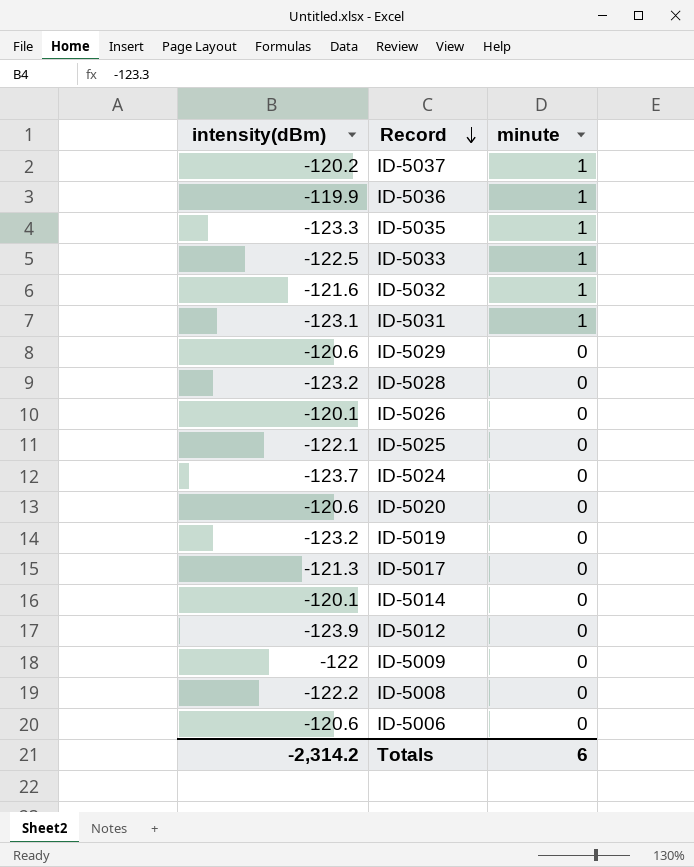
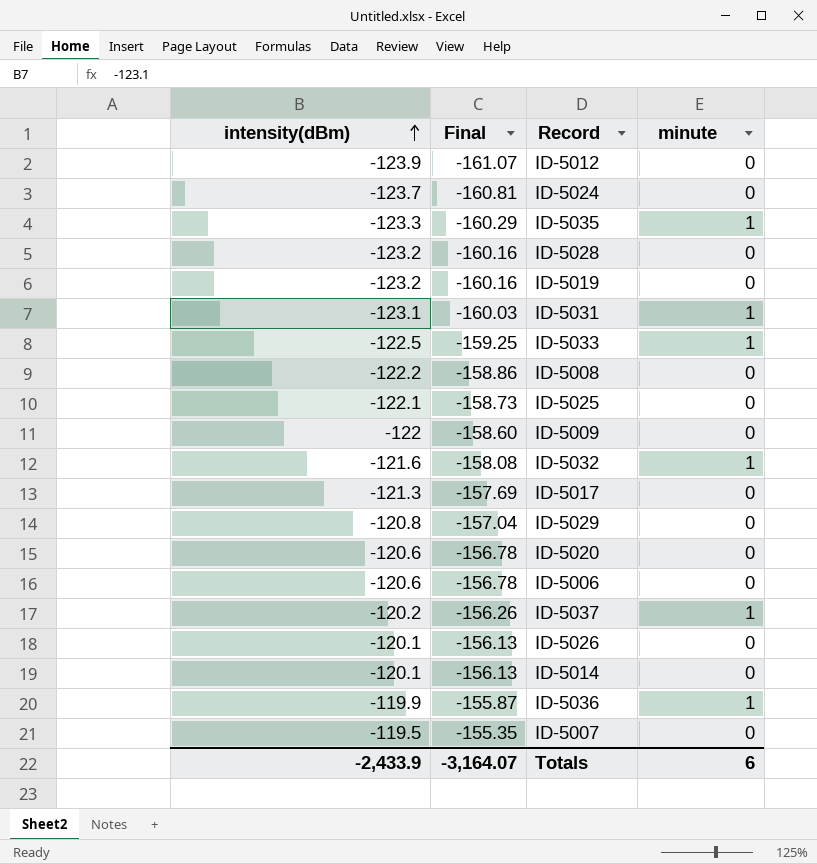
row order: Record descending -> intensity(dBm) ascending
column Final | formula: none -> [intensity(dBm)] * 1.3
ID-5029 | intensity(dBm): -120.6 -> -120.8
row ID-5007: none -> -119.5 | -155.35 | 0
Totals | intensity(dBm): -2,314.2 -> -2,433.9

